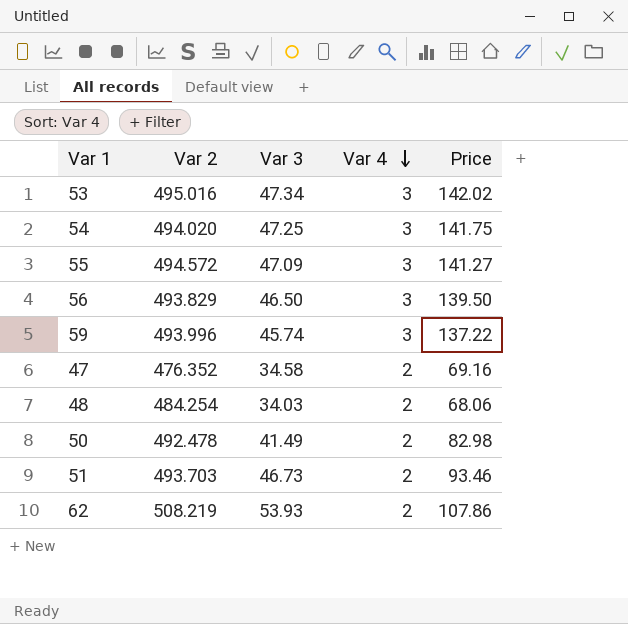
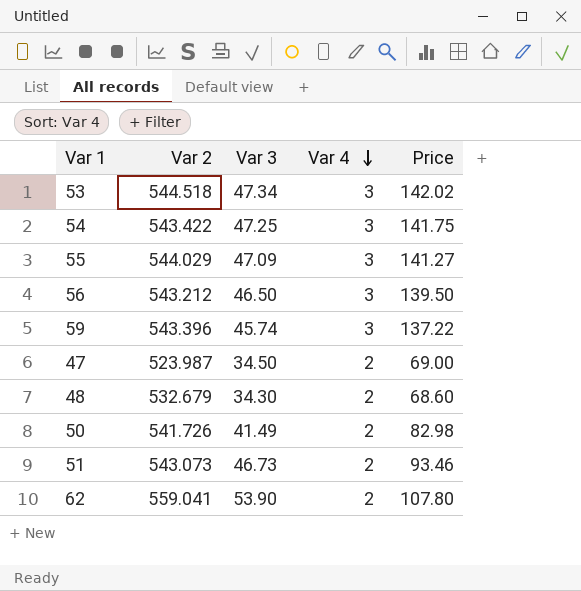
53 | Var 2: 495.016 -> 544.518
54 | Var 2: 494.020 -> 543.422
55 | Var 2: 494.572 -> 544.029
56 | Var 2: 493.829 -> 543.212
59 | Var 2: 493.996 -> 543.396
47 | Var 2: 476.352 -> 523.987
47 | Var 3: 34.58 -> 34.50
47 | Price: 69.16 -> 69.00
48 | Var 2: 484.254 -> 532.679
48 | Var 3: 34.03 -> 34.30
48 | Price: 68.06 -> 68.60
50 | Var 2: 492.478 -> 541.726
51 | Var 2: 493.703 -> 543.073
62 | Var 2: 508.219 -> 559.041
62 | Var 3: 53.93 -> 53.90
62 | Price: 107.86 -> 107.80

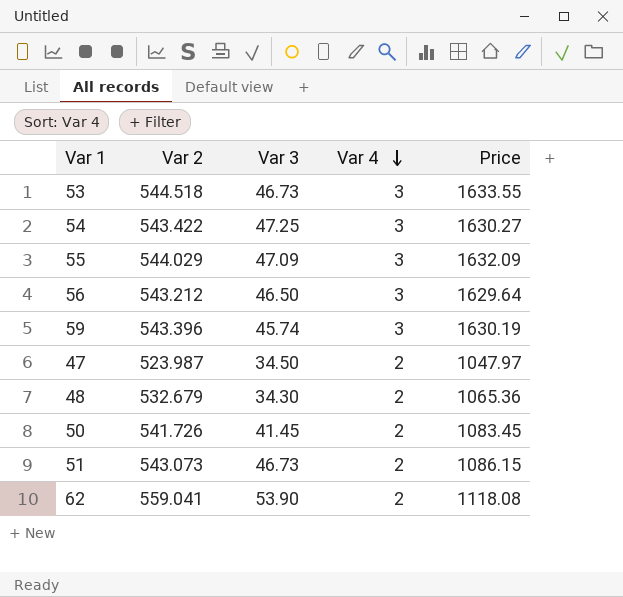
column Price | formula: [Var 3] * [Var 4] -> [Var 2] * [Var 4]
53 | Var 3: 47.34 -> 46.73
50 | Var 3: 41.49 -> 41.45

